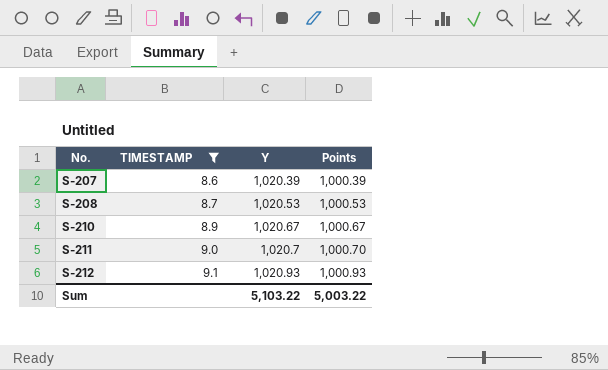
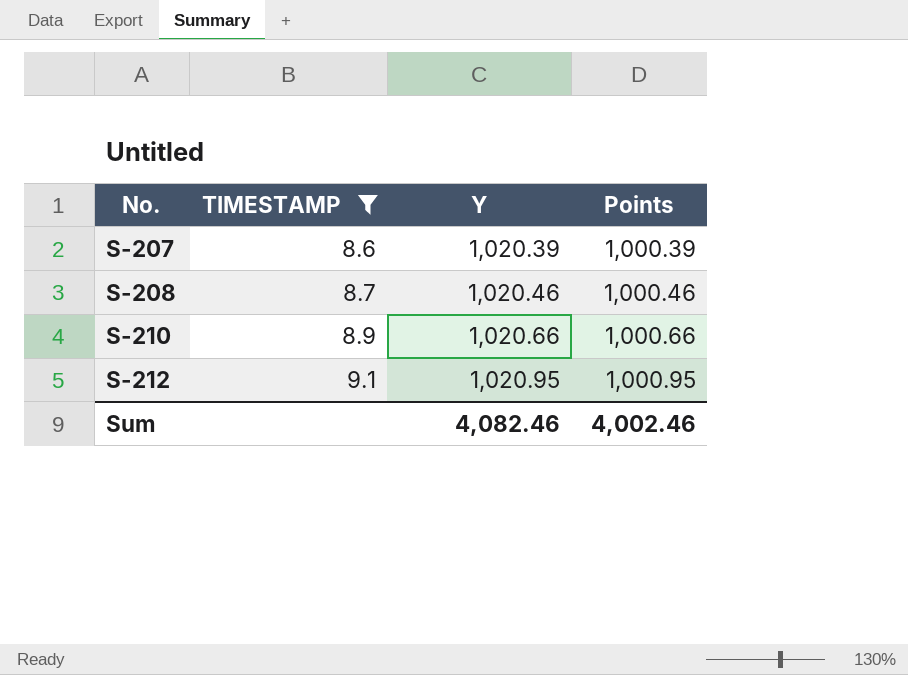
row S-211: 9.0 | 1,020.7 | 1,000.70 -> none
S-208 | Y: 1,020.53 -> 1,020.46
S-208 | Points: 1,000.53 -> 1,000.46
S-210 | Y: 1,020.67 -> 1,020.66
S-210 | Points: 1,000.67 -> 1,000.66
S-212 | Y: 1,020.93 -> 1,020.95
S-212 | Points: 1,000.93 -> 1,000.95
Sum | Y: 5,103.22 -> 4,082.46
Sum | Points: 5,003.22 -> 4,002.46

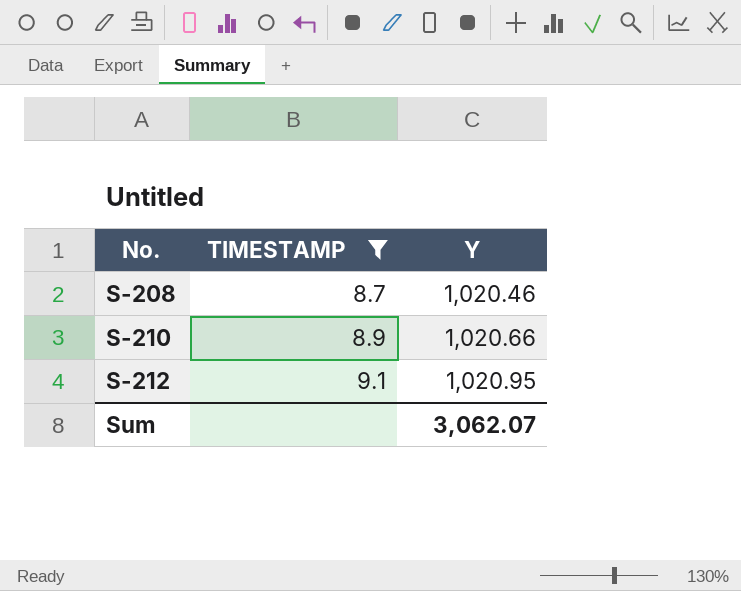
column Points | formula: [Y] - 20 -> none
row S-207: 8.6 | 1,020.39 | 1,000.39 -> none
Sum | Y: 4,082.46 -> 3,062.07

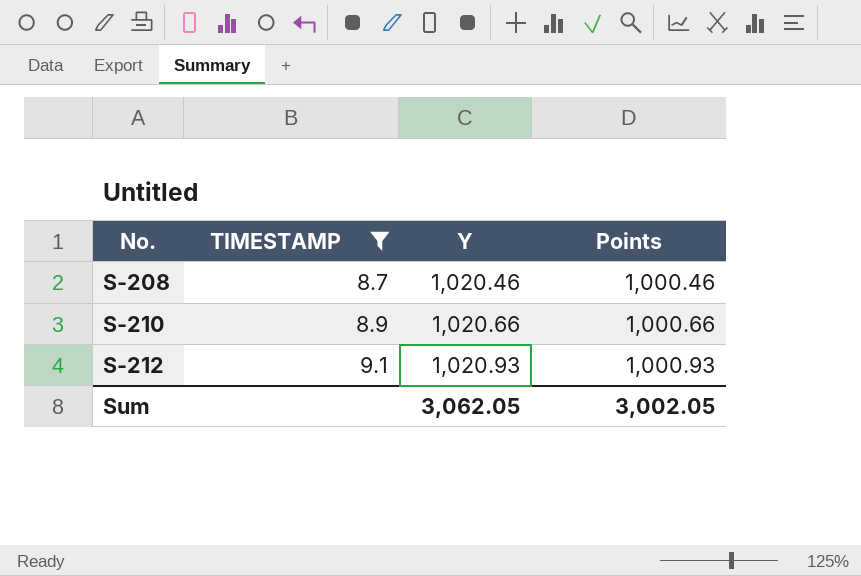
column Points | formula: none -> [Y] - 20
S-212 | Y: 1,020.95 -> 1,020.93
Sum | Y: 3,062.07 -> 3,062.05

